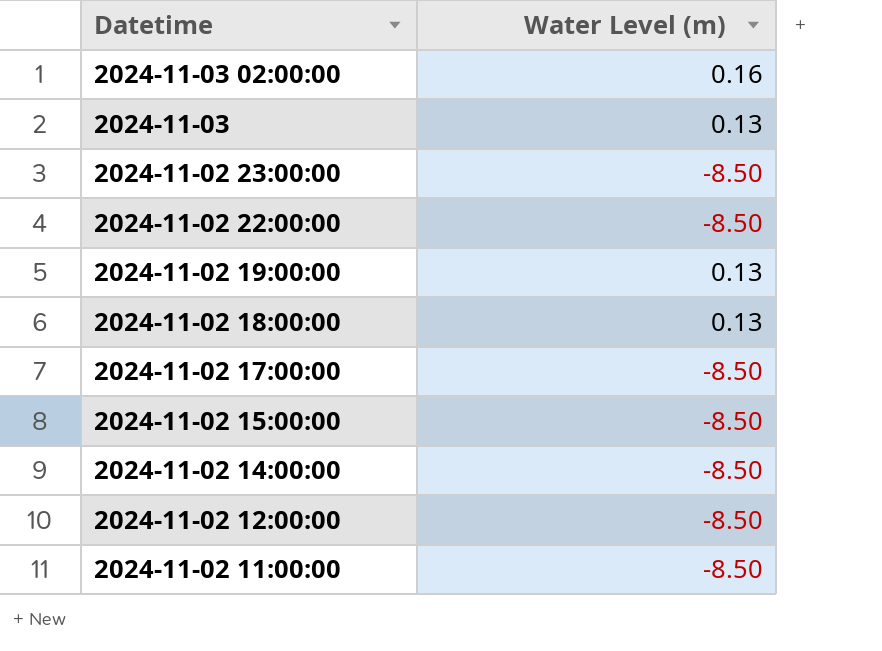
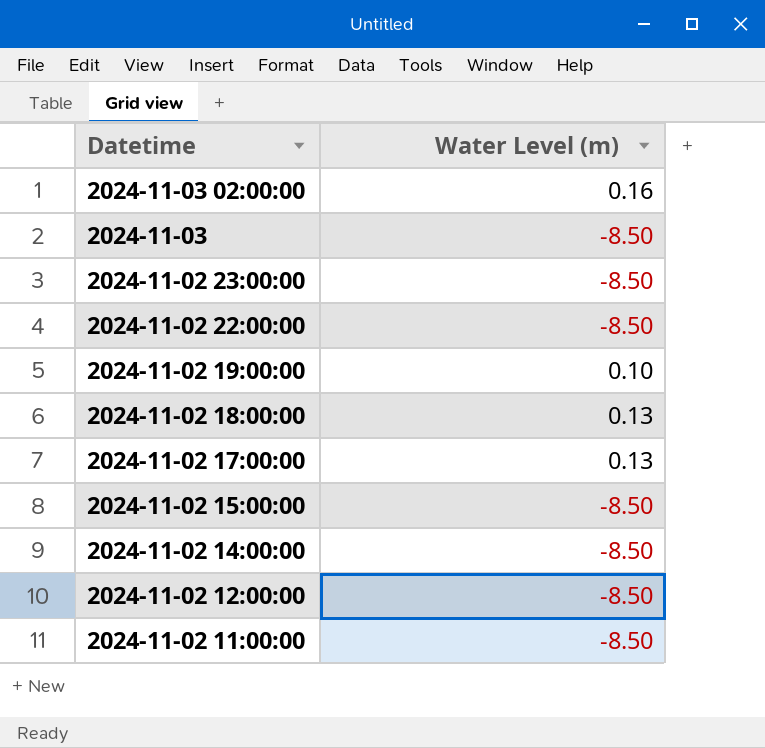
2024-11-03 | Water Level (m): 0.13 -> -8.50
2024-11-02 19:00:00 | Water Level (m): 0.13 -> 0.10
2024-11-02 17:00:00 | Water Level (m): -8.50 -> 0.13

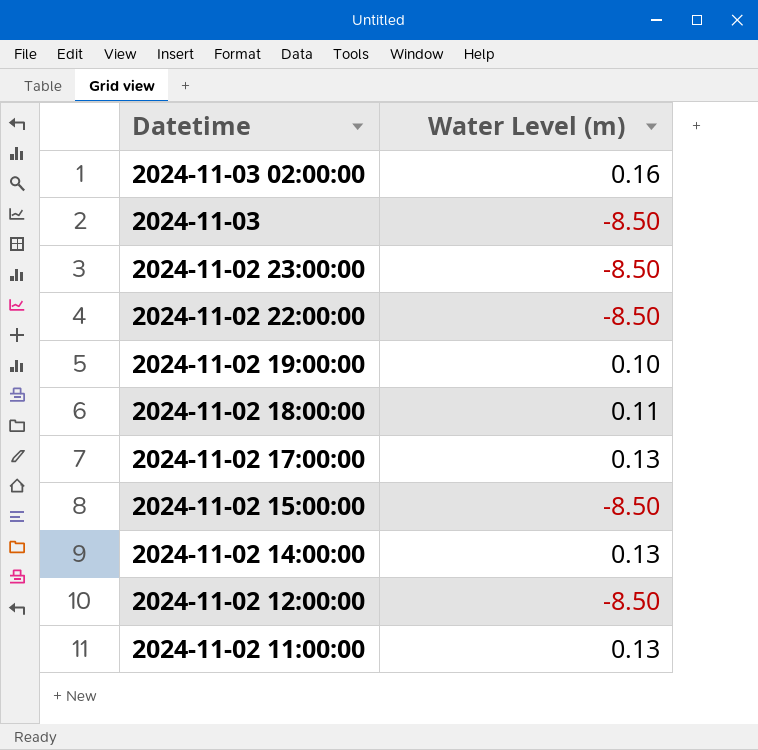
2024-11-02 18:00:00 | Water Level (m): 0.13 -> 0.11
2024-11-02 14:00:00 | Water Level (m): -8.50 -> 0.13
2024-11-02 11:00:00 | Water Level (m): -8.50 -> 0.13

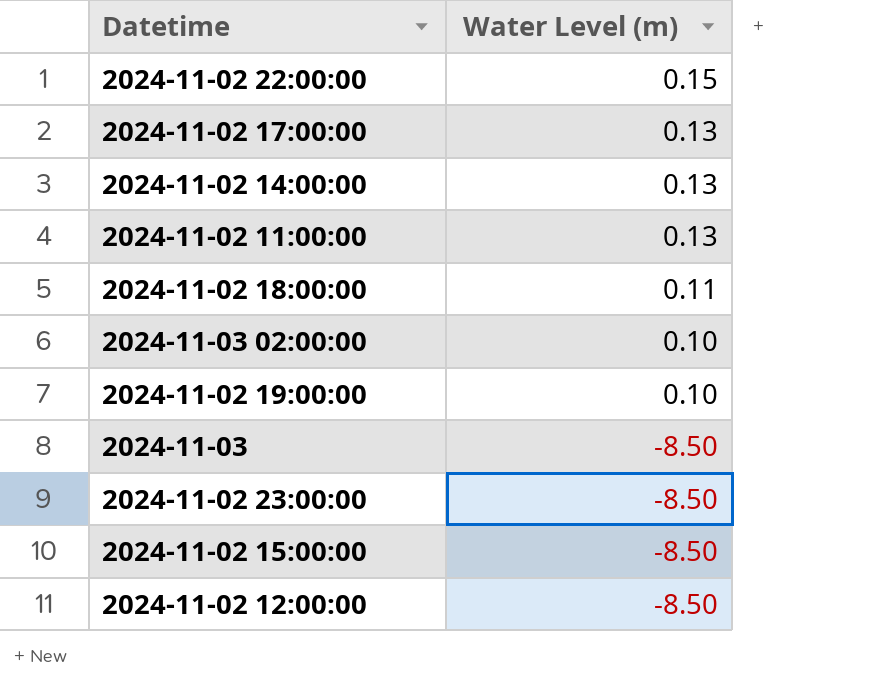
row order: Datetime descending -> Water Level (m) descending
2024-11-02 22:00:00 | Water Level (m): -8.50 -> 0.15
2024-11-03 02:00:00 | Water Level (m): 0.16 -> 0.10

